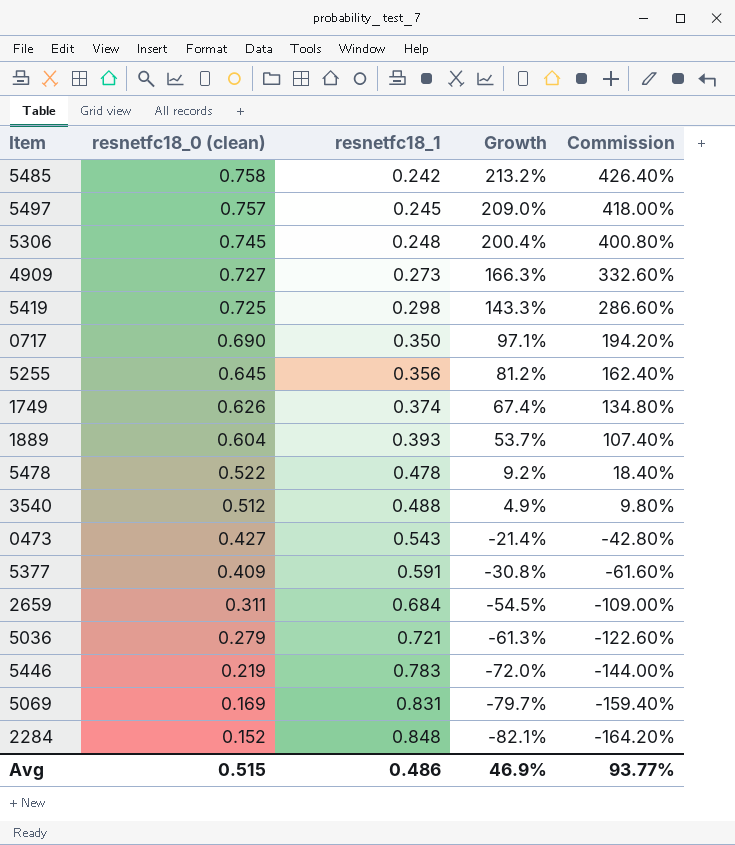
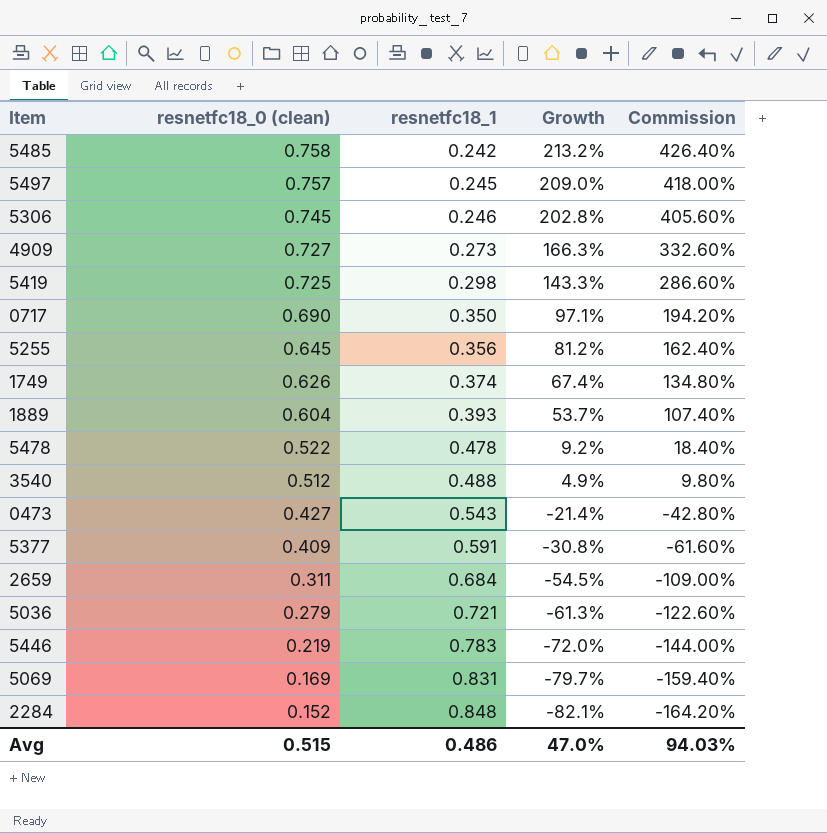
5306 | resnetfc18_1: 0.248 -> 0.246
5306 | Growth: 200.4% -> 202.8%
5306 | Commission: 400.80% -> 405.60%
Avg | Growth: 46.9% -> 47.0%
Avg | Commission: 93.77% -> 94.03%

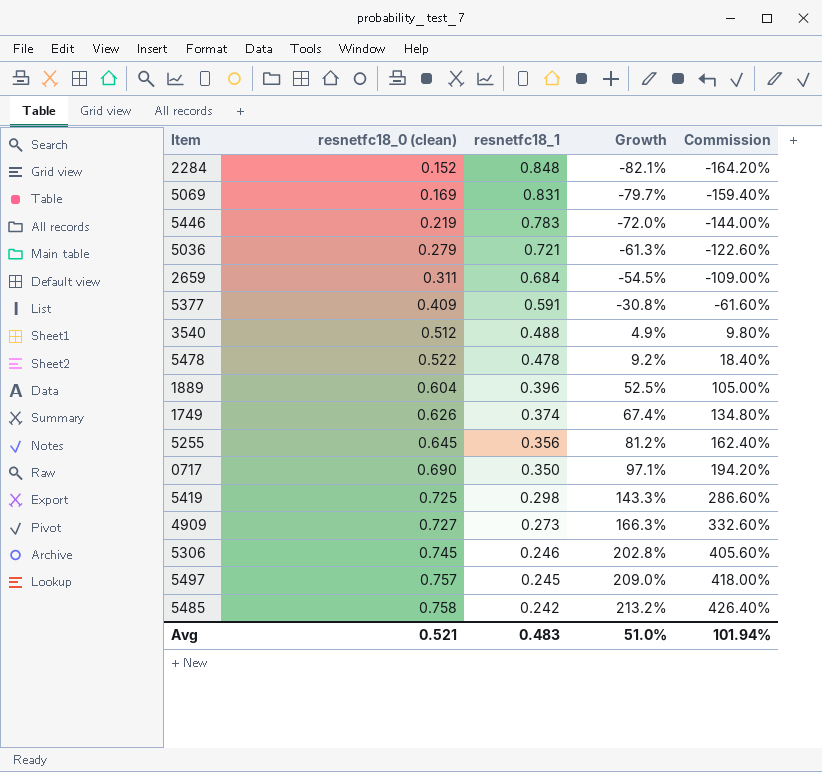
row order: resnetfc18_0 (clean) descending -> resnetfc18_0 (clean) ascending
row 0473: 0.427 | 0.543 | -21.4% | -42.80% -> none
1889 | resnetfc18_1: 0.393 -> 0.396
1889 | Growth: 53.7% -> 52.5%
1889 | Commission: 107.40% -> 105.00%
Avg | resnetfc18_0 (clean): 0.515 -> 0.521
Avg | resnetfc18_1: 0.486 -> 0.483
Avg | Growth: 47.0% -> 51.0%
Avg | Commission: 94.03% -> 101.94%

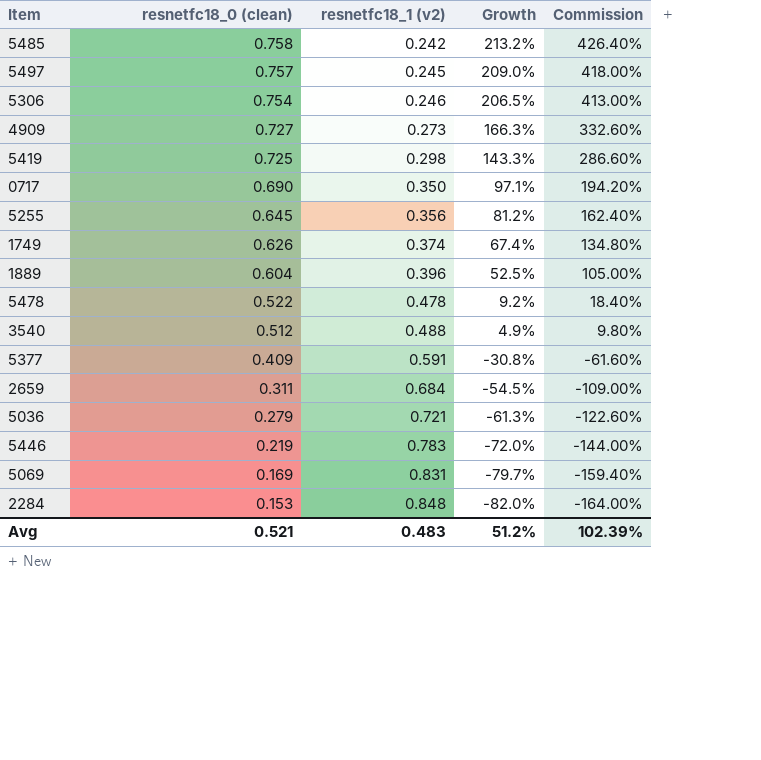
row order: resnetfc18_0 (clean) ascending -> resnetfc18_0 (clean) descending
column name: resnetfc18_1 -> resnetfc18_1 (v2)
5306 | resnetfc18_0 (clean): 0.745 -> 0.754
5306 | Growth: 202.8% -> 206.5%
5306 | Commission: 405.60% -> 413.00%
2284 | resnetfc18_0 (clean): 0.152 -> 0.153
2284 | Growth: -82.1% -> -82.0%
2284 | Commission: -164.20% -> -164.00%
Avg | Growth: 51.0% -> 51.2%
Avg | Commission: 101.94% -> 102.39%

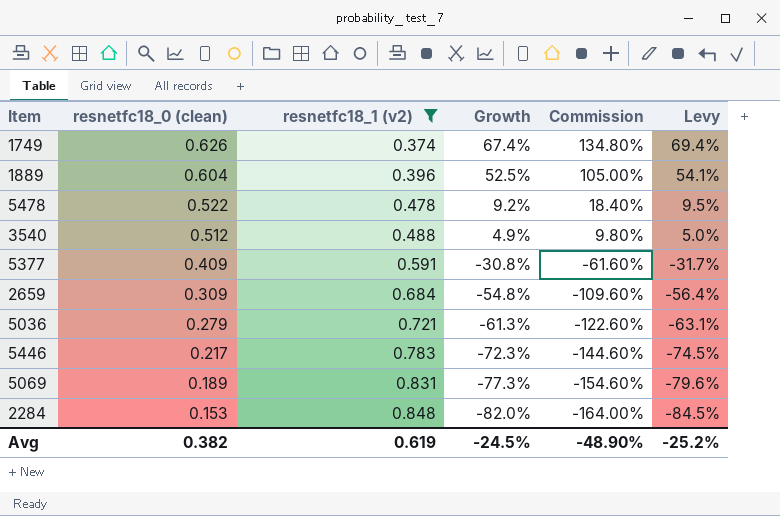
filter: none -> resnetfc18_1 (v2) >= 0.374
column Levy | formula: none -> [Growth] * 1.03
2659 | resnetfc18_0 (clean): 0.311 -> 0.309
2659 | Growth: -54.5% -> -54.8%
2659 | Commission: -109.00% -> -109.60%
5446 | resnetfc18_0 (clean): 0.219 -> 0.217
5446 | Growth: -72.0% -> -72.3%
5446 | Commission: -144.00% -> -144.60%
5069 | resnetfc18_0 (clean): 0.169 -> 0.189
5069 | Growth: -79.7% -> -77.3%
5069 | Commission: -159.40% -> -154.60%
Avg | resnetfc18_0 (clean): 0.521 -> 0.382
Avg | resnetfc18_1 (v2): 0.483 -> 0.619
Avg | Growth: 51.2% -> -24.5%
Avg | Commission: 102.39% -> -48.90%

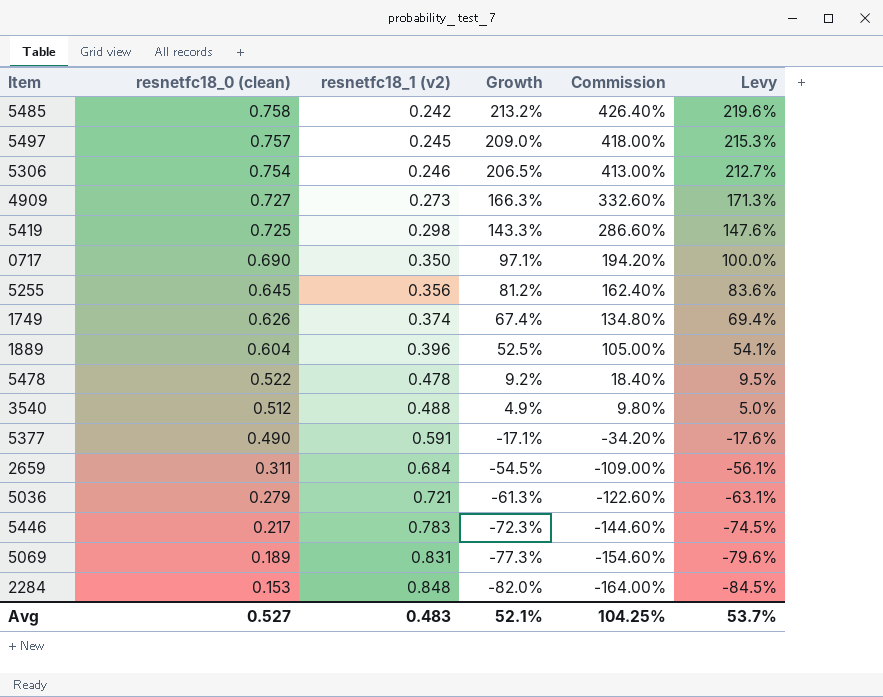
filter: resnetfc18_1 (v2) >= 0.374 -> none
5377 | resnetfc18_0 (clean): 0.409 -> 0.490
5377 | Growth: -30.8% -> -17.1%
5377 | Commission: -61.60% -> -34.20%
5377 | Levy: -31.7% -> -17.6%
2659 | resnetfc18_0 (clean): 0.309 -> 0.311
2659 | Growth: -54.8% -> -54.5%
2659 | Commission: -109.60% -> -109.00%
2659 | Levy: -56.4% -> -56.1%
Avg | resnetfc18_0 (clean): 0.382 -> 0.527
Avg | resnetfc18_1 (v2): 0.619 -> 0.483
Avg | Growth: -24.5% -> 52.1%
Avg | Commission: -48.90% -> 104.25%
Avg | Levy: -25.2% -> 53.7%

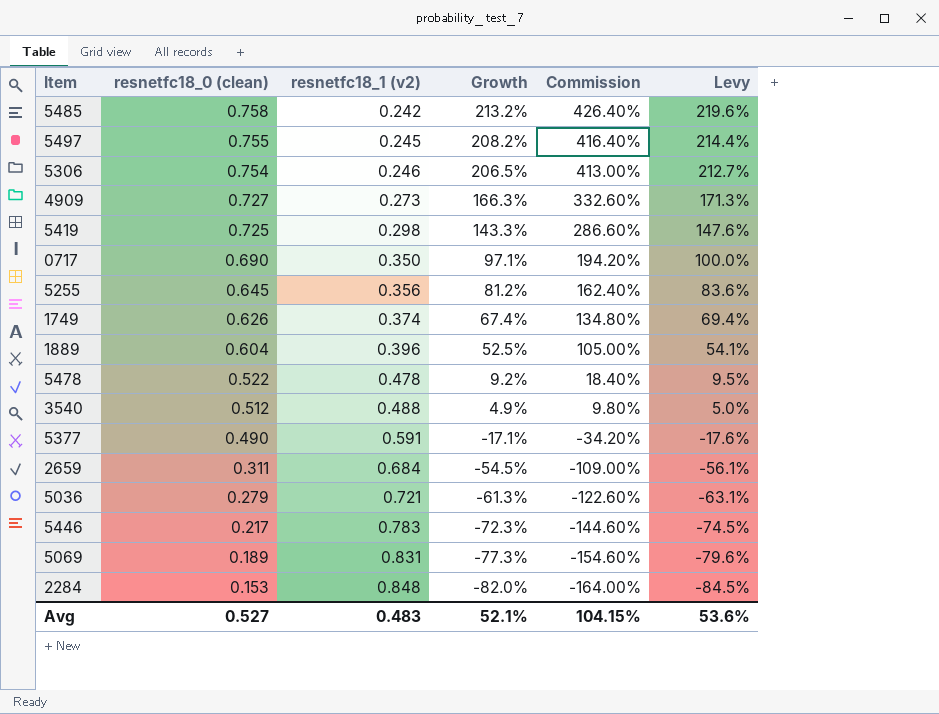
5497 | resnetfc18_0 (clean): 0.757 -> 0.755
5497 | Growth: 209.0% -> 208.2%
5497 | Commission: 418.00% -> 416.40%
5497 | Levy: 215.3% -> 214.4%
Avg | Commission: 104.25% -> 104.15%
Avg | Levy: 53.7% -> 53.6%

